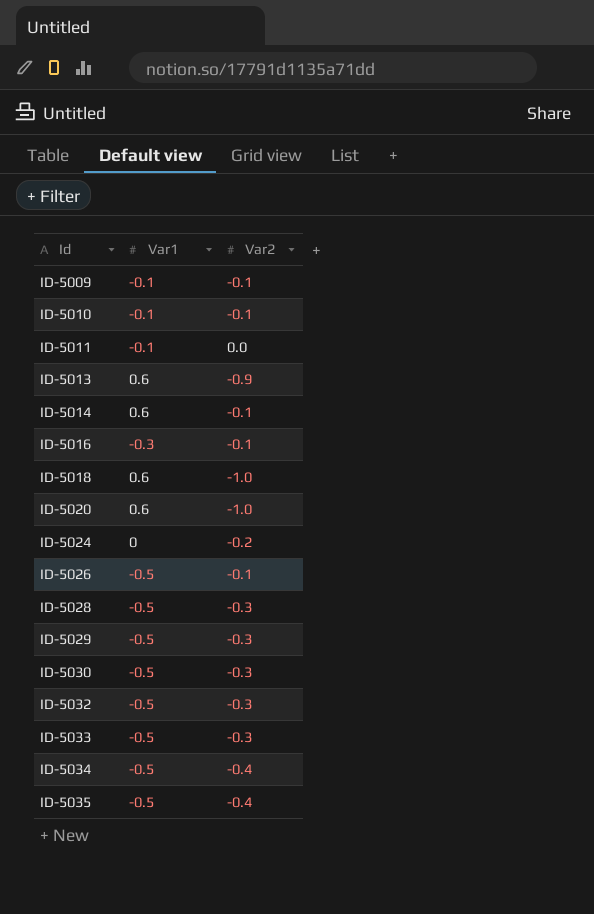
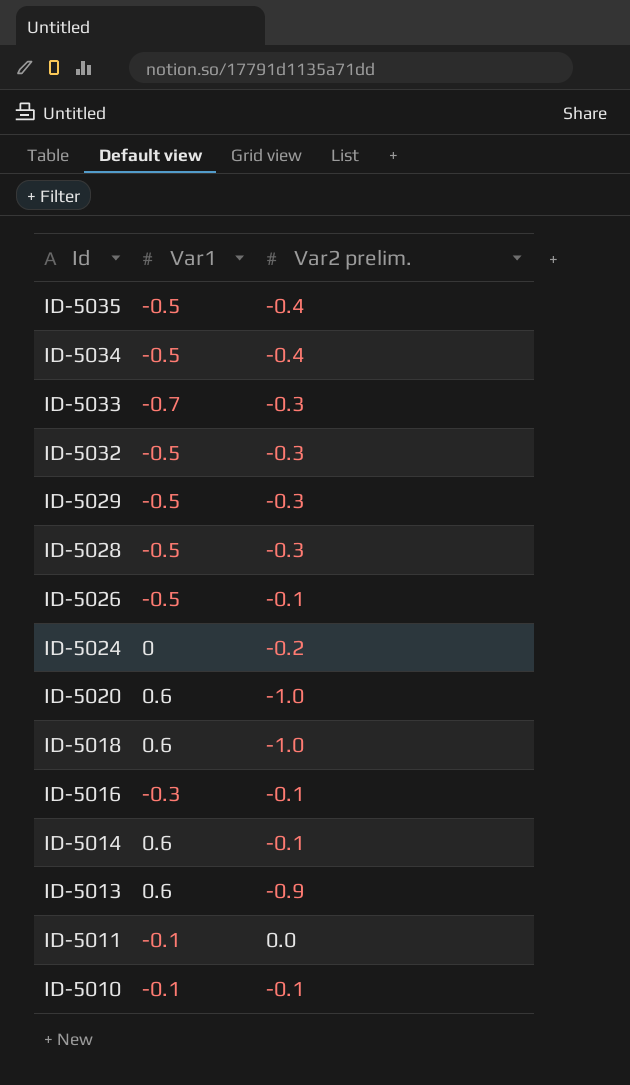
row order: Id ascending -> Id descending
column name: Var2 -> Var2 prelim.
row ID-5009: -0.1 | -0.1 -> none
row ID-5030: -0.5 | -0.3 -> none
ID-5033 | Var1: -0.5 -> -0.7

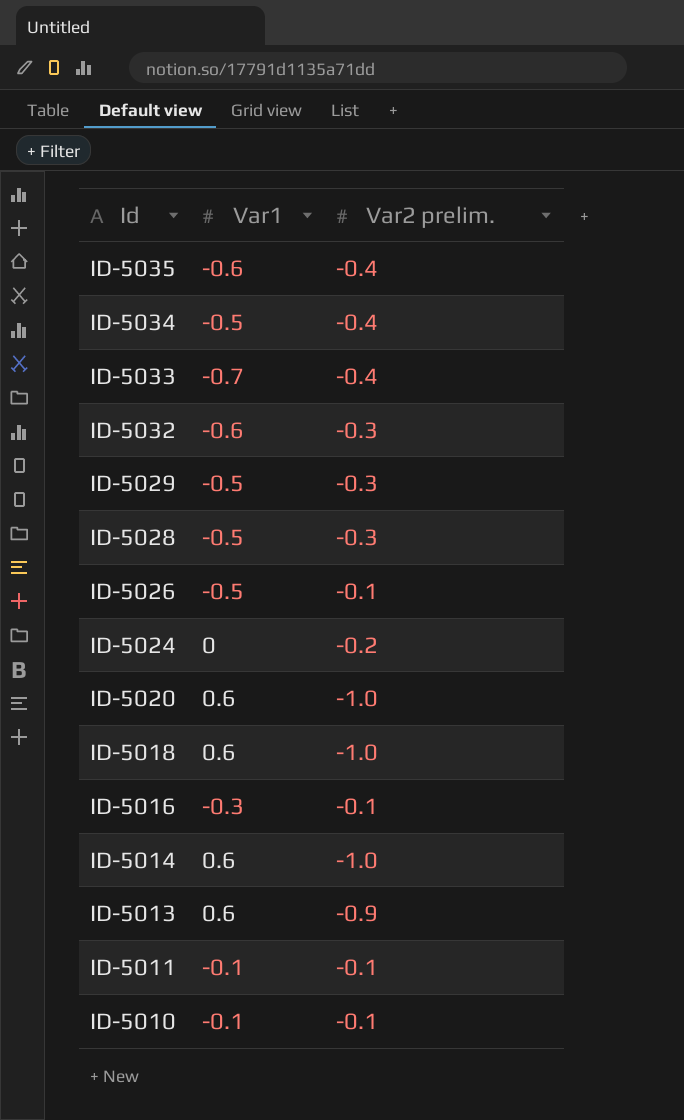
ID-5035 | Var1: -0.5 -> -0.6
ID-5033 | Var2 prelim.: -0.3 -> -0.4
ID-5032 | Var1: -0.5 -> -0.6
ID-5014 | Var2 prelim.: -0.1 -> -1.0
ID-5011 | Var2 prelim.: 0.0 -> -0.1

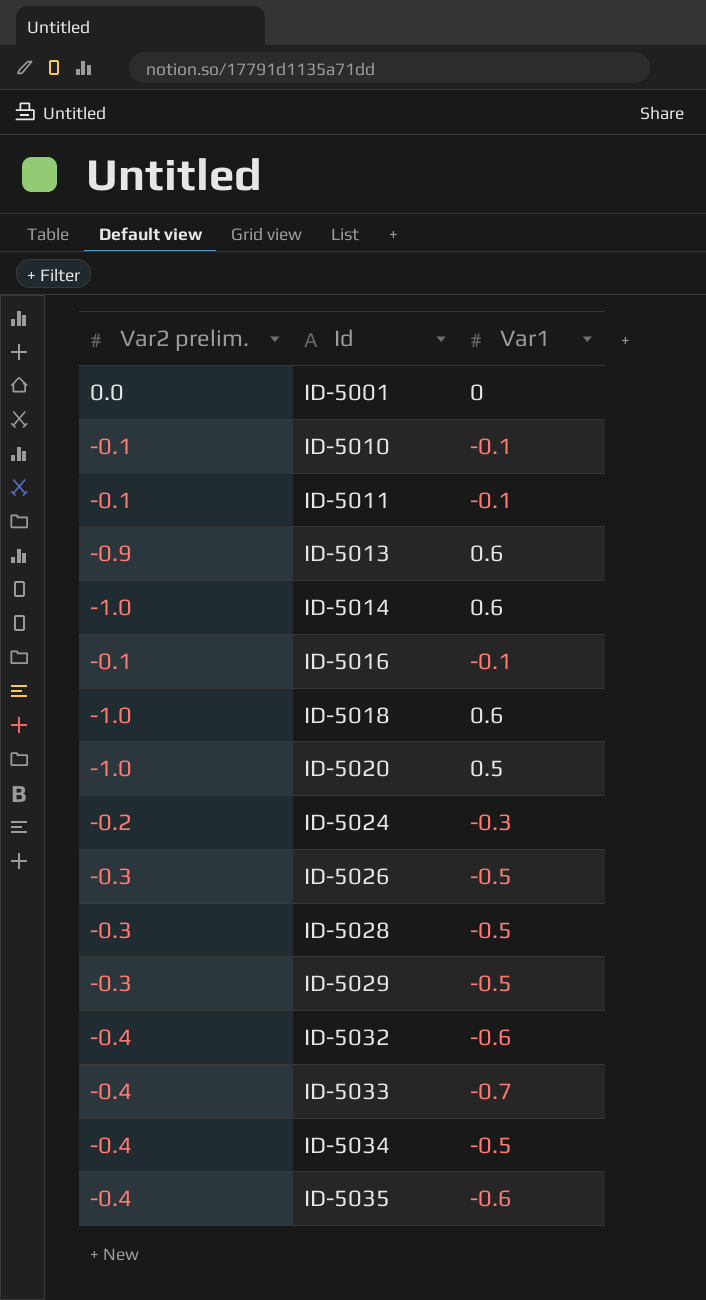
row order: Id descending -> Id ascending
column Var2 prelim. | position: 3 -> 1
row ID-5001: none -> 0.0 | 0
ID-5016 | Var1: -0.3 -> -0.1
ID-5020 | Var1: 0.6 -> 0.5
ID-5024 | Var1: 0 -> -0.3
ID-5026 | Var2 prelim.: -0.1 -> -0.3
ID-5032 | Var2 prelim.: -0.3 -> -0.4

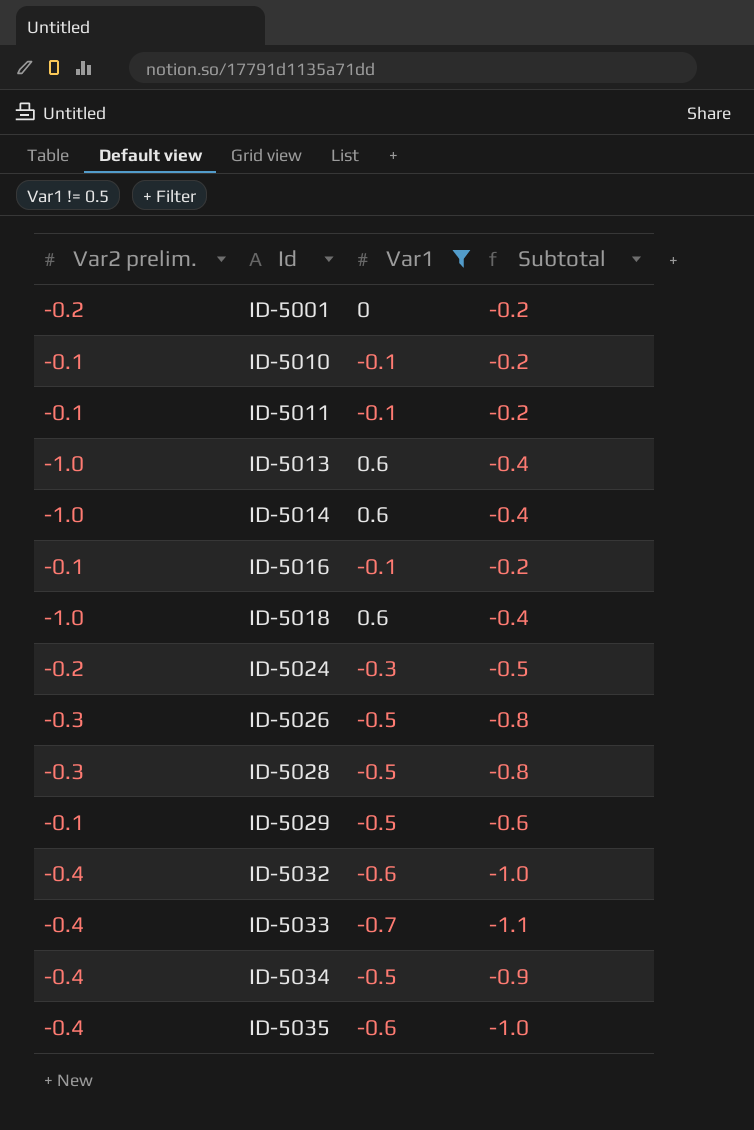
filter: none -> Var1 != 0.5
column Subtotal | formula: none -> [Var2 prelim.] + [Var1]
ID-5001 | Var2 prelim.: 0.0 -> -0.2
ID-5013 | Var2 prelim.: -0.9 -> -1.0
ID-5029 | Var2 prelim.: -0.3 -> -0.1

